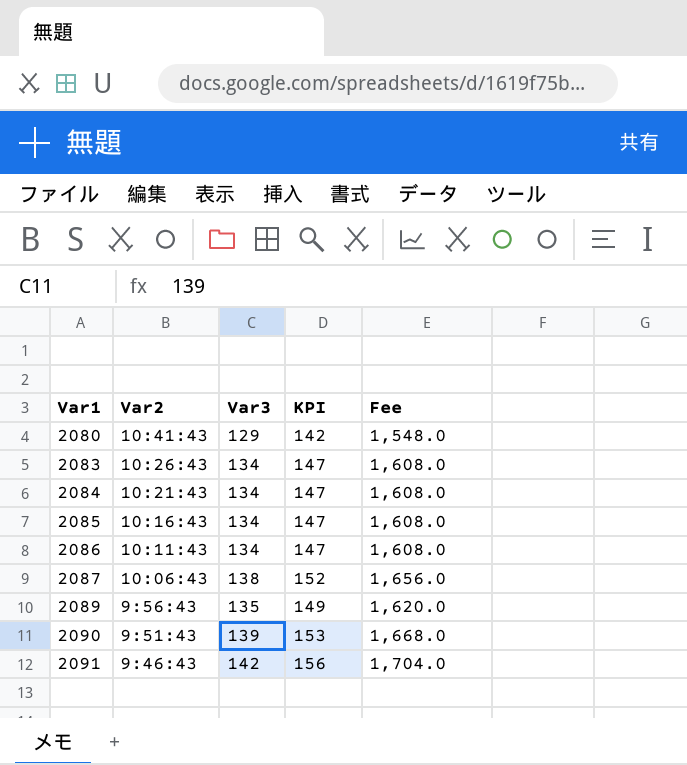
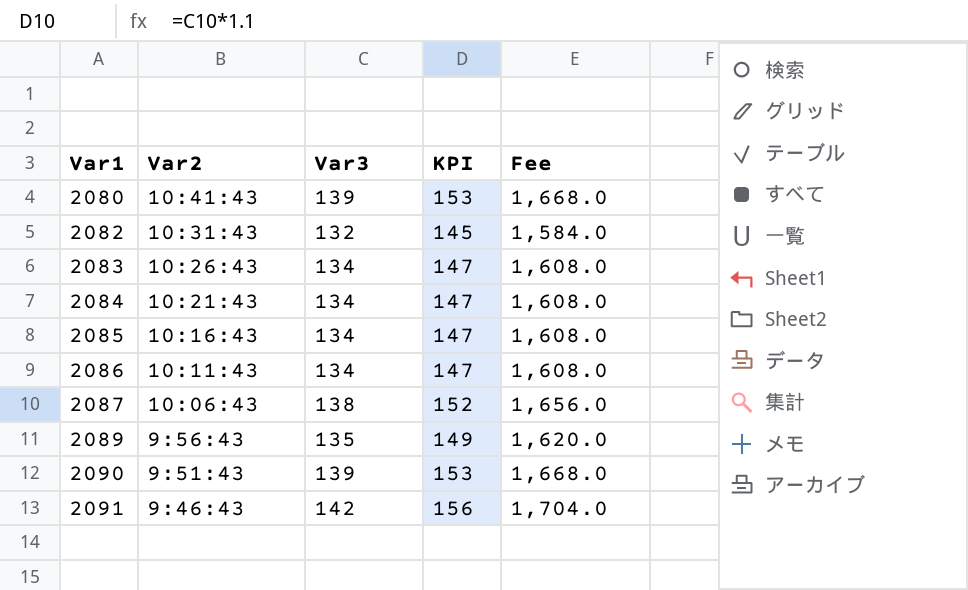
2080 | Var3: 129 -> 139
2080 | KPI: 142 -> 153
2080 | Fee: 1,548.0 -> 1,668.0
row 2082: none -> 10:31:43 | 132 | 145 | 1,584.0

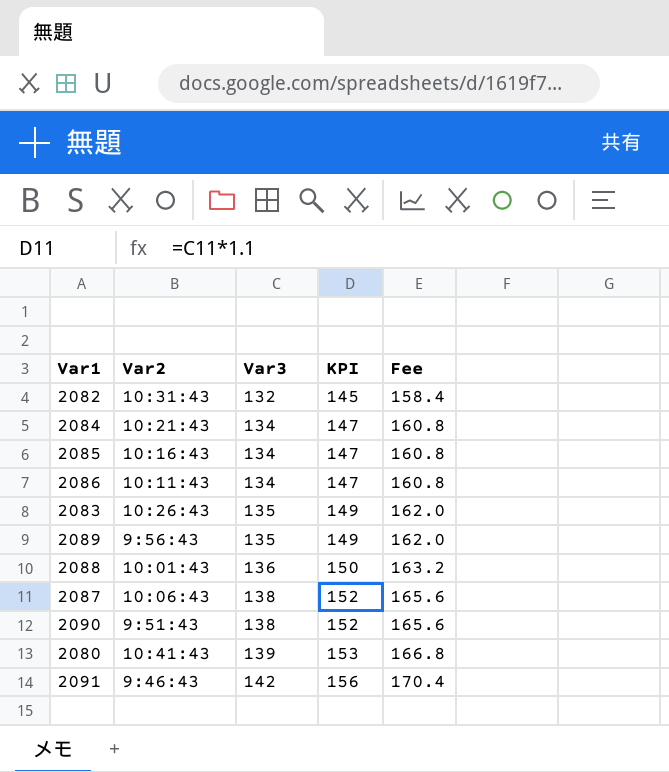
row order: Var1 ascending -> Var3 ascending
column Fee | formula: [Var3] * 12 -> [Var3] * 1.2
2083 | Var3: 134 -> 135
2083 | KPI: 147 -> 149
row 2088: none -> 10:01:43 | 136 | 150 | 163.2
2090 | Var3: 139 -> 138
2090 | KPI: 153 -> 152

